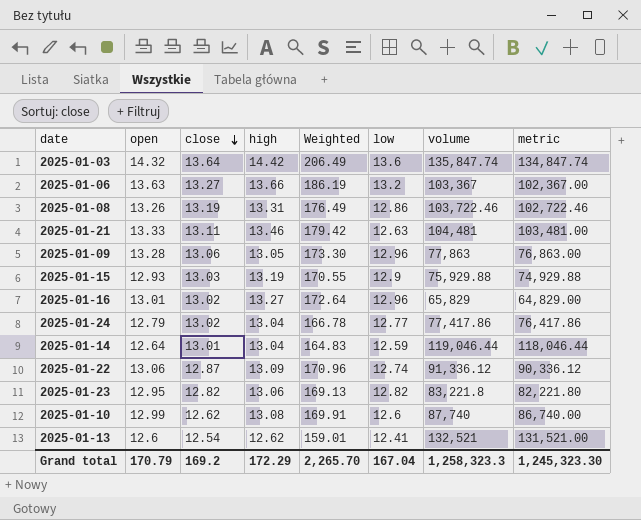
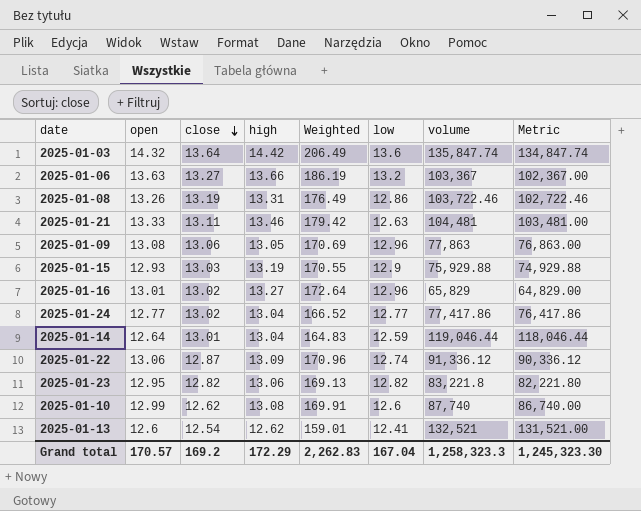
column name: metric -> Metric
2025-01-09 | open: 13.28 -> 13.08
2025-01-09 | Weighted: 173.30 -> 170.69
2025-01-24 | open: 12.79 -> 12.77
2025-01-24 | Weighted: 166.78 -> 166.52
Grand total | open: 170.79 -> 170.57
Grand total | Weighted: 2,265.70 -> 2,262.83

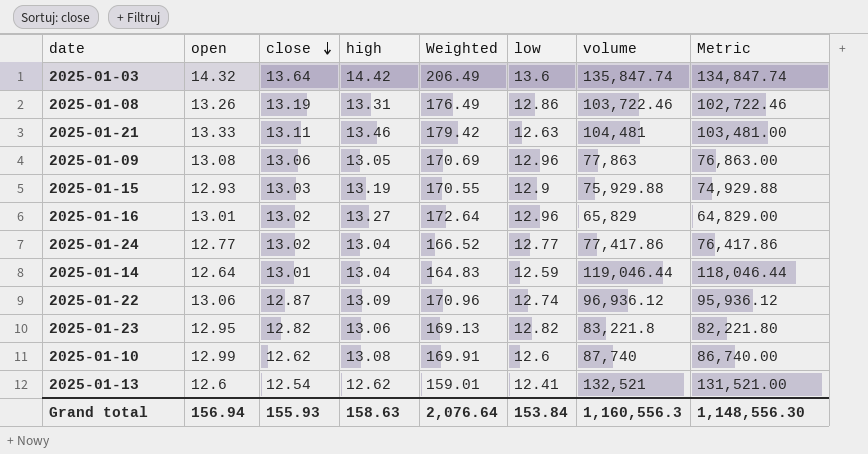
row 2025-01-06: 13.63 | 13.27 | 13.66 | 186.19 | 13.2 | 103,367 | 102,367.00 -> none
2025-01-22 | volume: 91,336.12 -> 96,936.12
2025-01-22 | Metric: 90,336.12 -> 95,936.12
Grand total | open: 170.57 -> 156.94
Grand total | close: 169.2 -> 155.93
Grand total | high: 172.29 -> 158.63
Grand total | Weighted: 2,262.83 -> 2,076.64
Grand total | low: 167.04 -> 153.84
Grand total | volume: 1,258,323.3 -> 1,160,556.3
Grand total | Metric: 1,245,323.30 -> 1,148,556.30

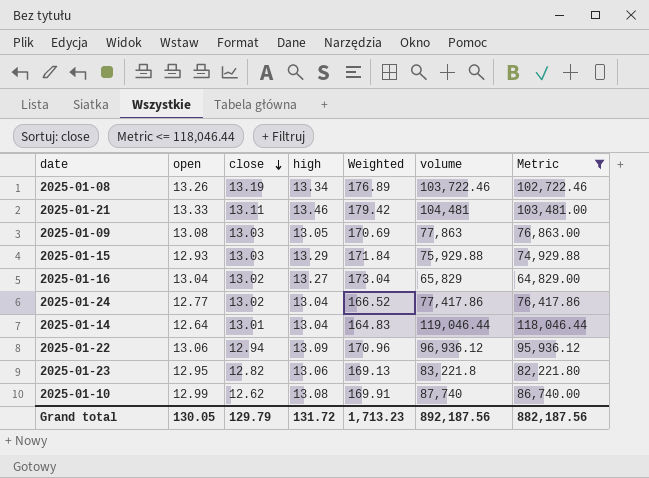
filter: none -> Metric <= 118,046.44
column low | position: 6 -> none
2025-01-08 | high: 13.31 -> 13.34
2025-01-08 | Weighted: 176.49 -> 176.89
2025-01-09 | close: 13.06 -> 13.03
2025-01-15 | high: 13.19 -> 13.29
2025-01-15 | Weighted: 170.55 -> 171.84
2025-01-16 | open: 13.01 -> 13.04
2025-01-16 | Weighted: 172.64 -> 173.04
2025-01-22 | close: 12.87 -> 12.94
Grand total | open: 156.94 -> 130.05
Grand total | close: 155.93 -> 129.79
Grand total | high: 158.63 -> 131.72
Grand total | Weighted: 2,076.64 -> 1,713.23
Grand total | volume: 1,160,556.3 -> 892,187.56
Grand total | Metric: 1,148,556.30 -> 882,187.56

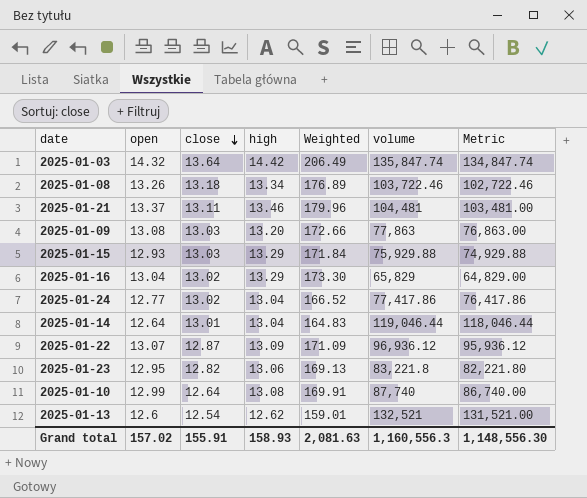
filter: Metric <= 118,046.44 -> none
2025-01-08 | close: 13.19 -> 13.18
2025-01-21 | open: 13.33 -> 13.37
2025-01-21 | Weighted: 179.42 -> 179.96
2025-01-09 | high: 13.05 -> 13.20
2025-01-09 | Weighted: 170.69 -> 172.66
2025-01-16 | high: 13.27 -> 13.29
2025-01-16 | Weighted: 173.04 -> 173.30
2025-01-22 | open: 13.06 -> 13.07
2025-01-22 | close: 12.94 -> 12.87
2025-01-22 | Weighted: 170.96 -> 171.09
2025-01-10 | close: 12.62 -> 12.64
Grand total | open: 130.05 -> 157.02
Grand total | close: 129.79 -> 155.91
Grand total | high: 131.72 -> 158.93
Grand total | Weighted: 1,713.23 -> 2,081.63
Grand total | volume: 892,187.56 -> 1,160,556.3
Grand total | Metric: 882,187.56 -> 1,148,556.30

